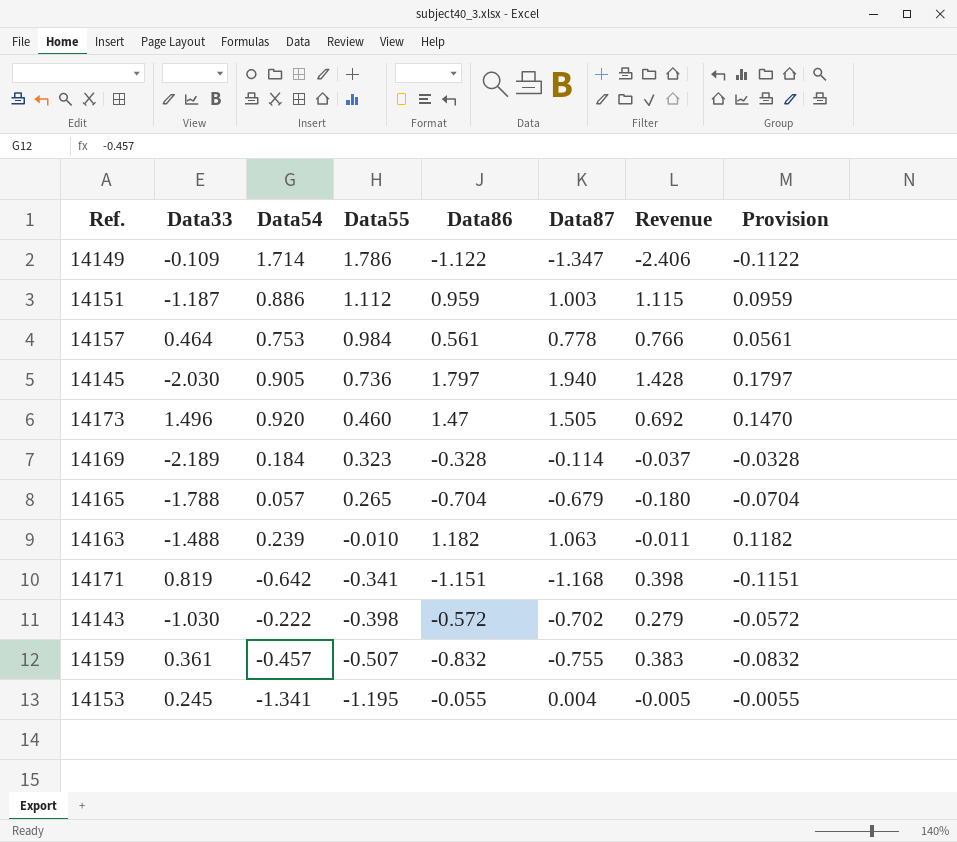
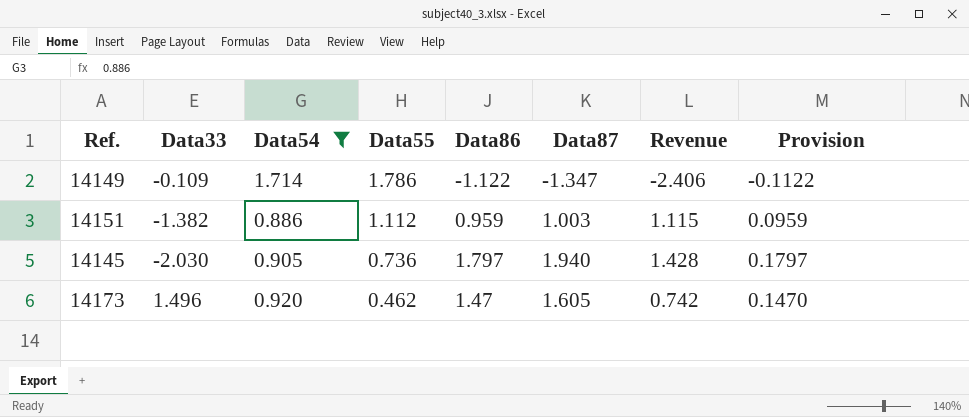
filter: none -> Data54 >= 0.886
14151 | Data33: -1.187 -> -1.382
14173 | Data55: 0.460 -> 0.462
14173 | Data87: 1.505 -> 1.605
14173 | Revenue: 0.692 -> 0.742

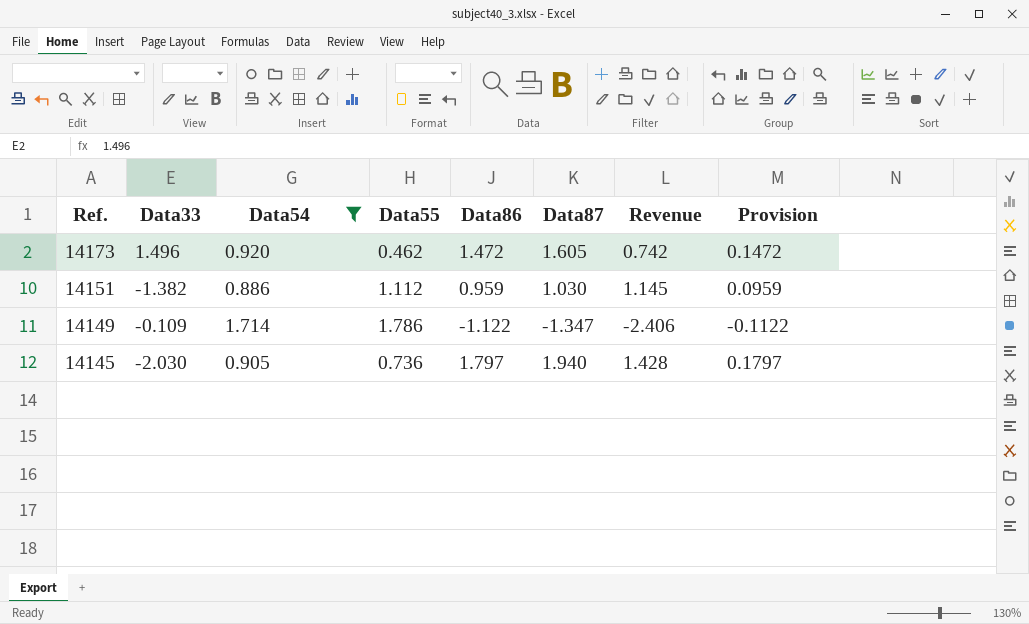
row order: Data55 descending -> Ref. descending
14173 | Data86: 1.47 -> 1.472
14173 | Provision: 0.1470 -> 0.1472
14151 | Data87: 1.003 -> 1.030
14151 | Revenue: 1.115 -> 1.145

